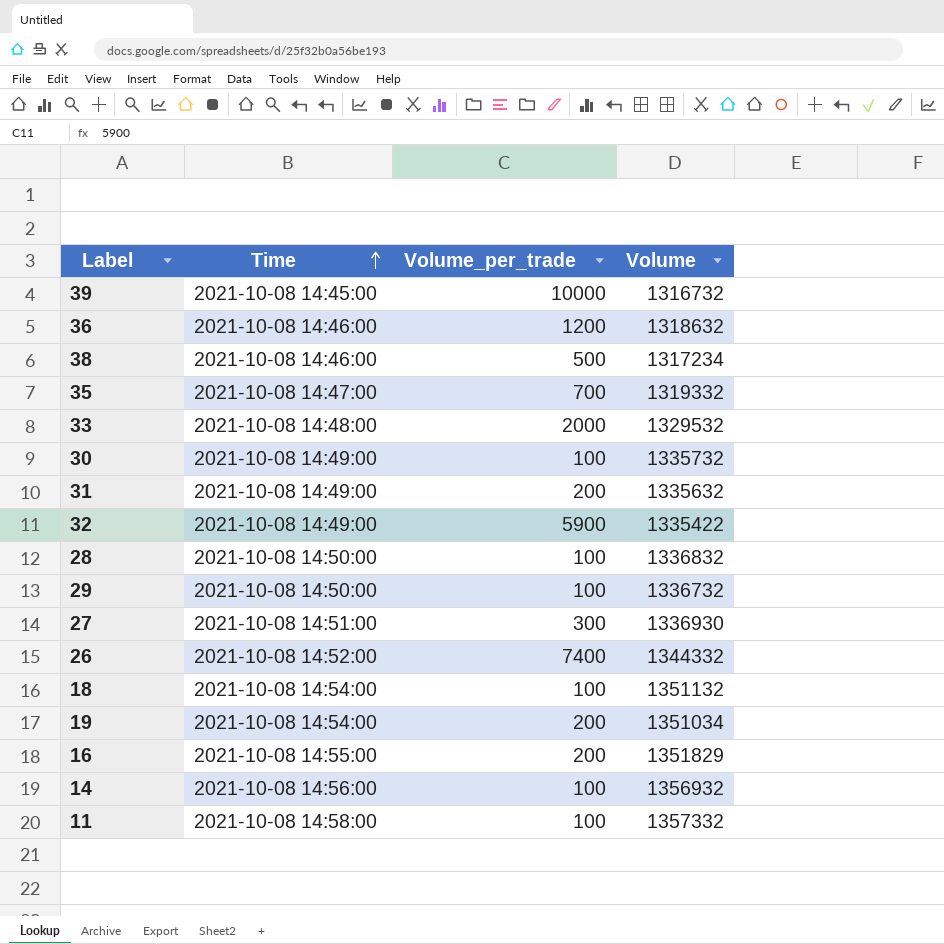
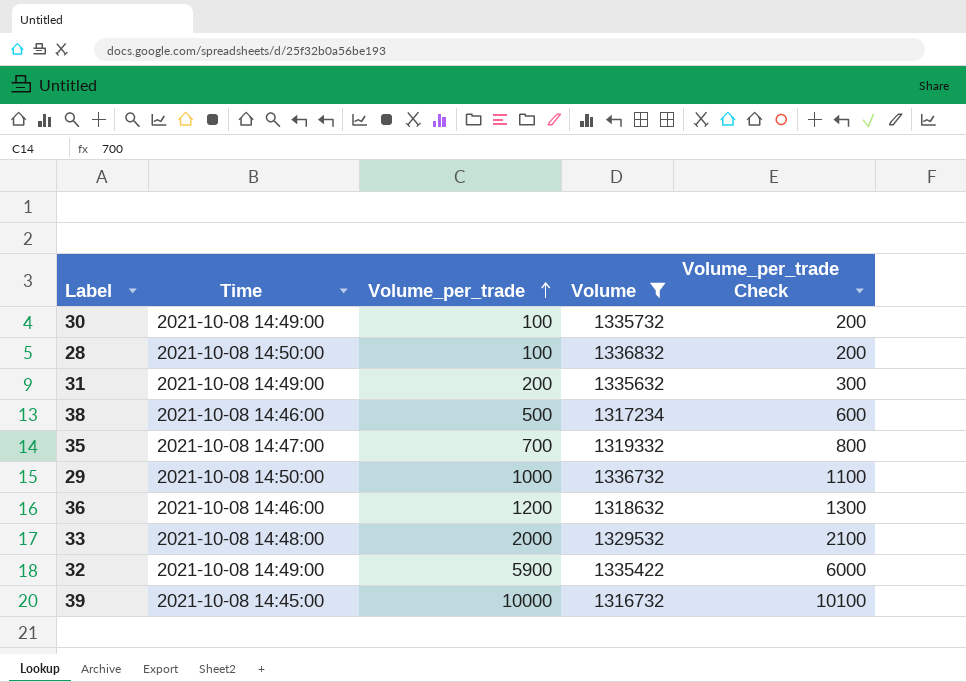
filter: none -> Volume <= 1336832
row order: Time ascending -> Volume_per_trade ascending
column Volume_per_trade Check | formula: none -> [Volume_per_trade] + 100
29 | Volume_per_trade: 100 -> 1000

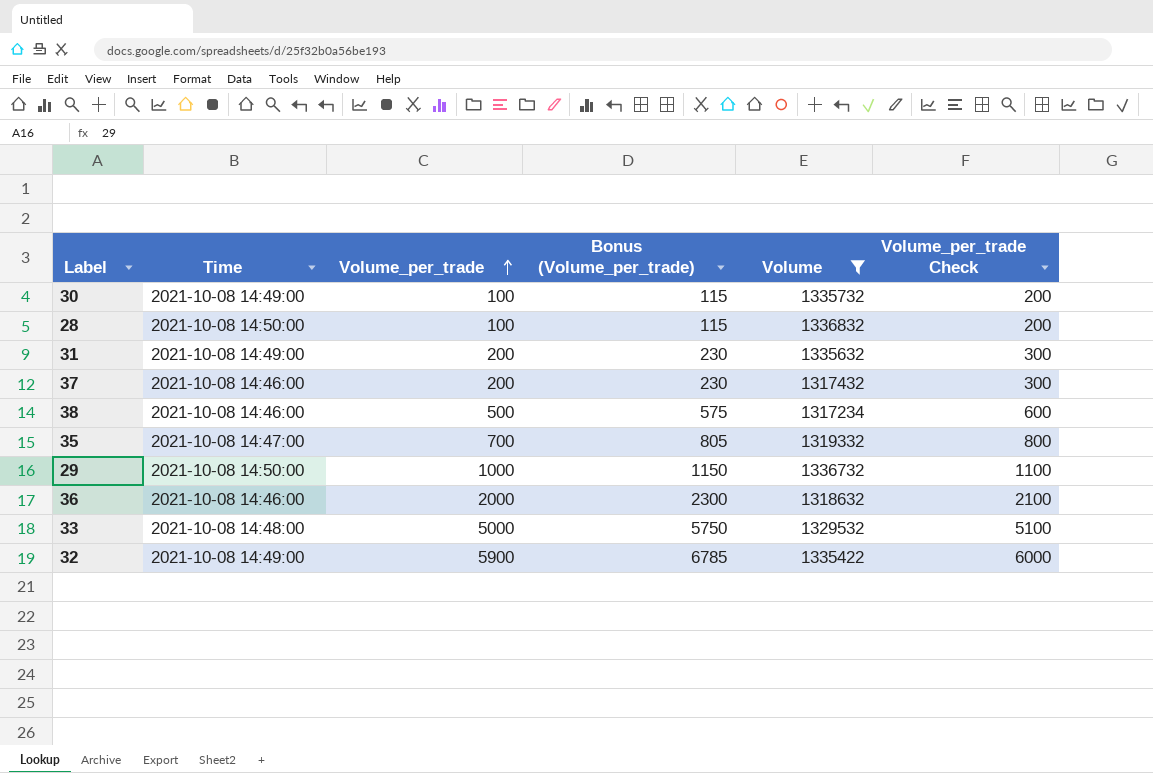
column Bonus (Volume_per_trade) | formula: none -> [Volume_per_trade] * 1.15
row 39: 2021-10-08 14:45:00 | 10000 | 1316732 | 10100 -> none
row 37: none -> 2021-10-08 14:46:00 | 200 | 230 | 1317432 | 300
36 | Volume_per_trade: 1200 -> 2000
36 | Volume_per_trade Check: 1300 -> 2100
33 | Volume_per_trade: 2000 -> 5000
33 | Volume_per_trade Check: 2100 -> 5100

